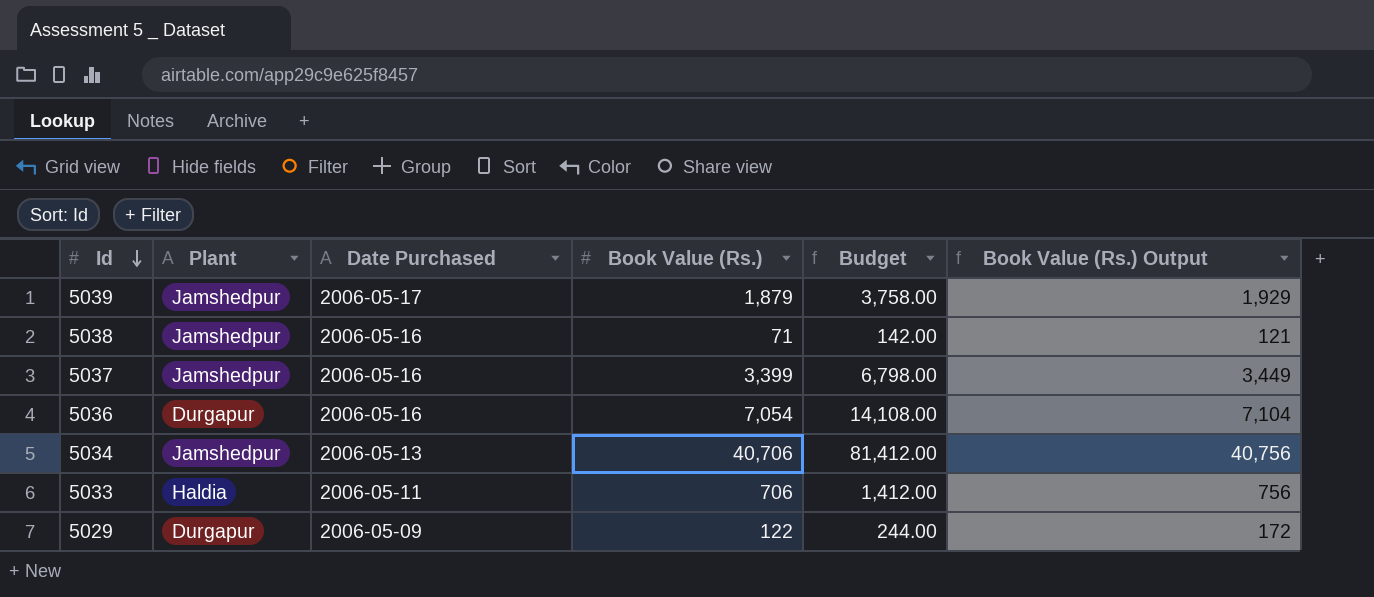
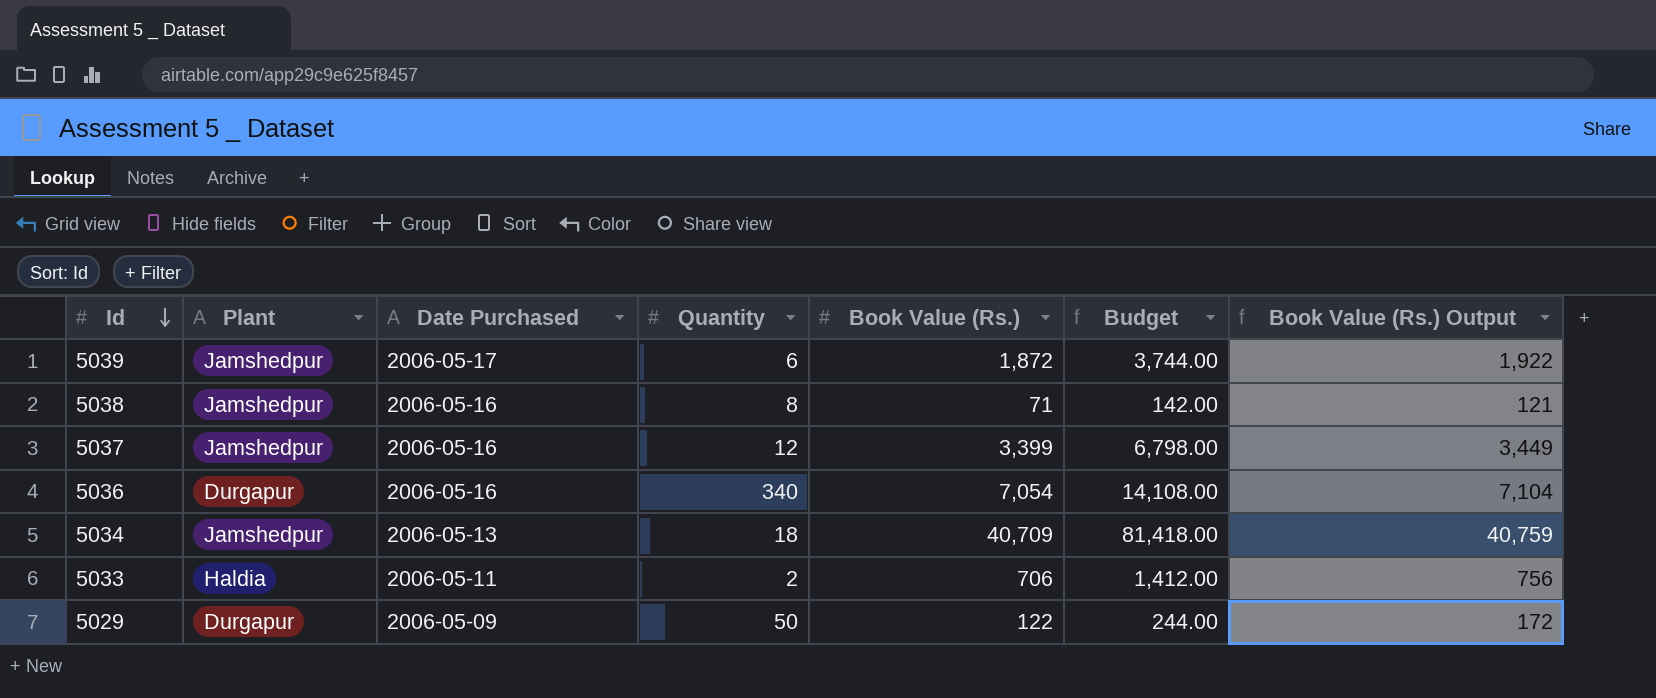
column Quantity | position: none -> 4
5039 | Book Value (Rs.): 1,879 -> 1,872
5039 | Budget: 3,758.00 -> 3,744.00
5039 | Book Value (Rs.) Output: 1,929 -> 1,922
5034 | Book Value (Rs.): 40,706 -> 40,709
5034 | Budget: 81,412.00 -> 81,418.00
5034 | Book Value (Rs.) Output: 40,756 -> 40,759

